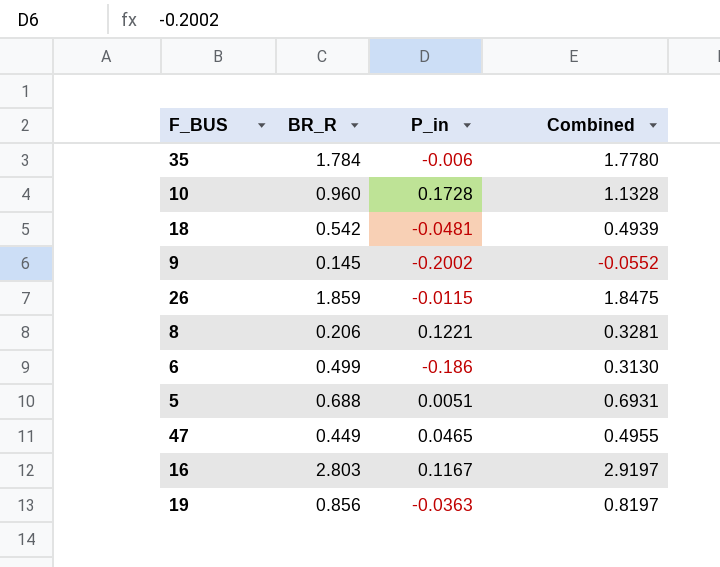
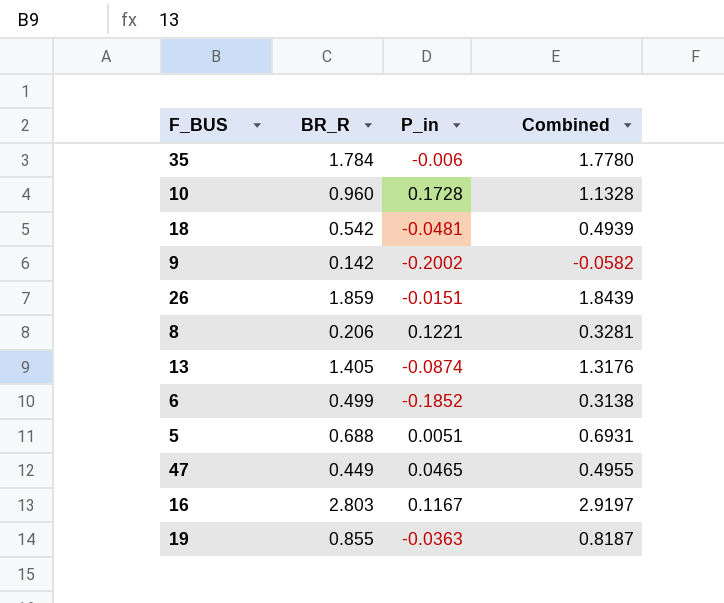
9 | BR_R: 0.145 -> 0.142
9 | Combined: -0.0552 -> -0.0582
26 | P_in: -0.0115 -> -0.0151
26 | Combined: 1.8475 -> 1.8439
row 13: none -> 1.405 | -0.0874 | 1.3176
6 | P_in: -0.186 -> -0.1852
6 | Combined: 0.3130 -> 0.3138
19 | BR_R: 0.856 -> 0.855
19 | Combined: 0.8197 -> 0.8187

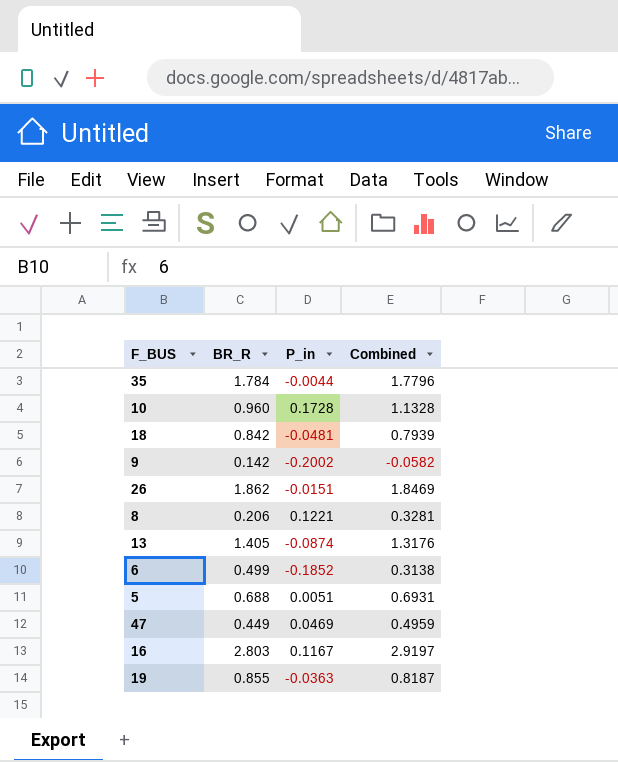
35 | P_in: -0.006 -> -0.0044
35 | Combined: 1.7780 -> 1.7796
18 | BR_R: 0.542 -> 0.842
18 | Combined: 0.4939 -> 0.7939
26 | BR_R: 1.859 -> 1.862
26 | Combined: 1.8439 -> 1.8469
47 | P_in: 0.0465 -> 0.0469
47 | Combined: 0.4955 -> 0.4959

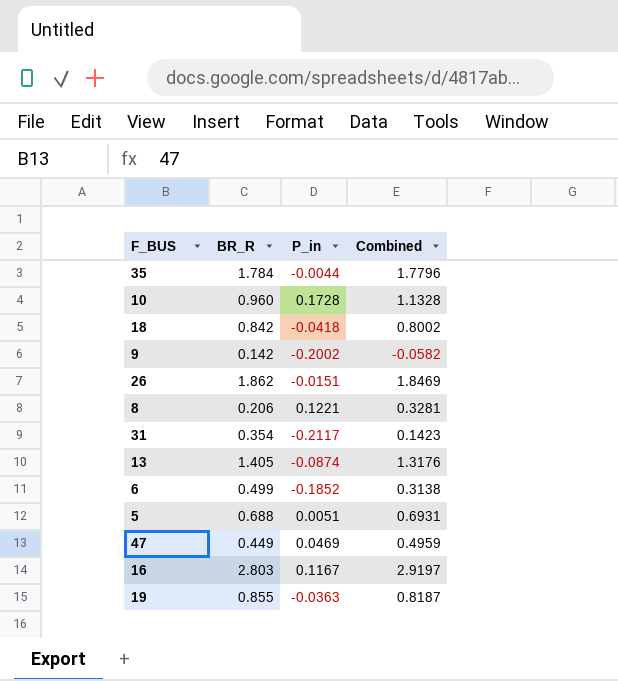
18 | P_in: -0.0481 -> -0.0418
18 | Combined: 0.7939 -> 0.8002
row 31: none -> 0.354 | -0.2117 | 0.1423

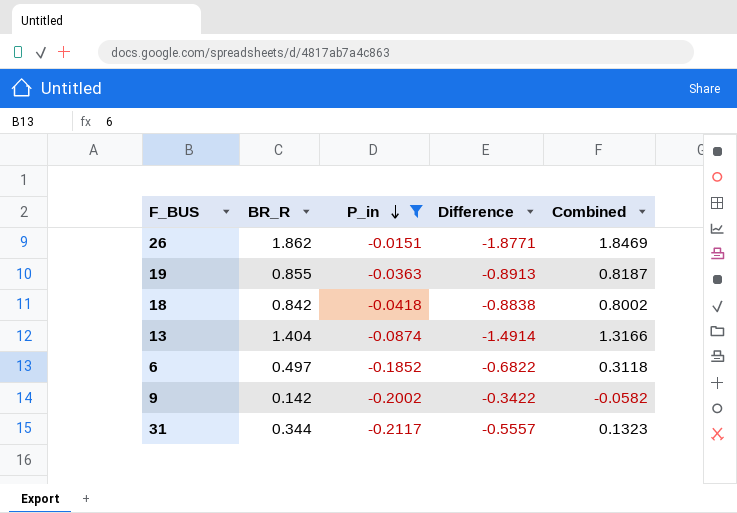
filter: none -> P_in <= -0.0151
row order: none -> P_in descending
column Difference | formula: none -> [P_in] - [BR_R]
13 | BR_R: 1.405 -> 1.404
13 | Combined: 1.3176 -> 1.3166
6 | BR_R: 0.499 -> 0.497
6 | Combined: 0.3138 -> 0.3118
31 | BR_R: 0.354 -> 0.344
31 | Combined: 0.1423 -> 0.1323

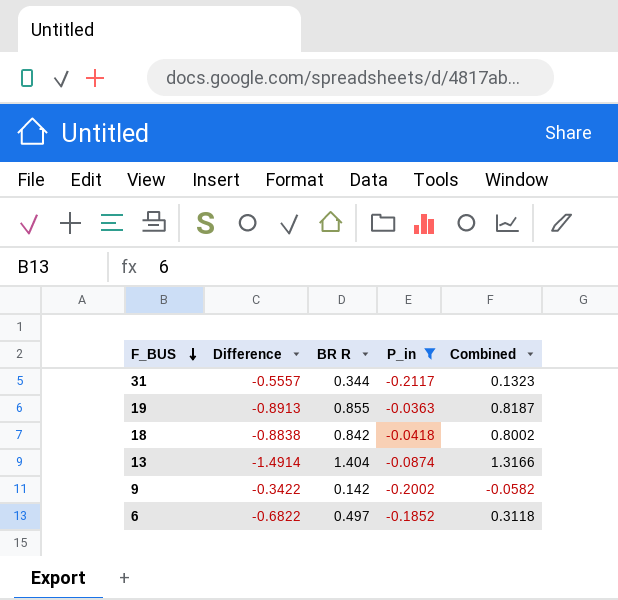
row order: P_in descending -> F_BUS descending
column Difference | position: 4 -> 2
column name: BR_R -> BR R
row 26: 1.862 | -0.0151 | -1.8771 | 1.8469 -> none

